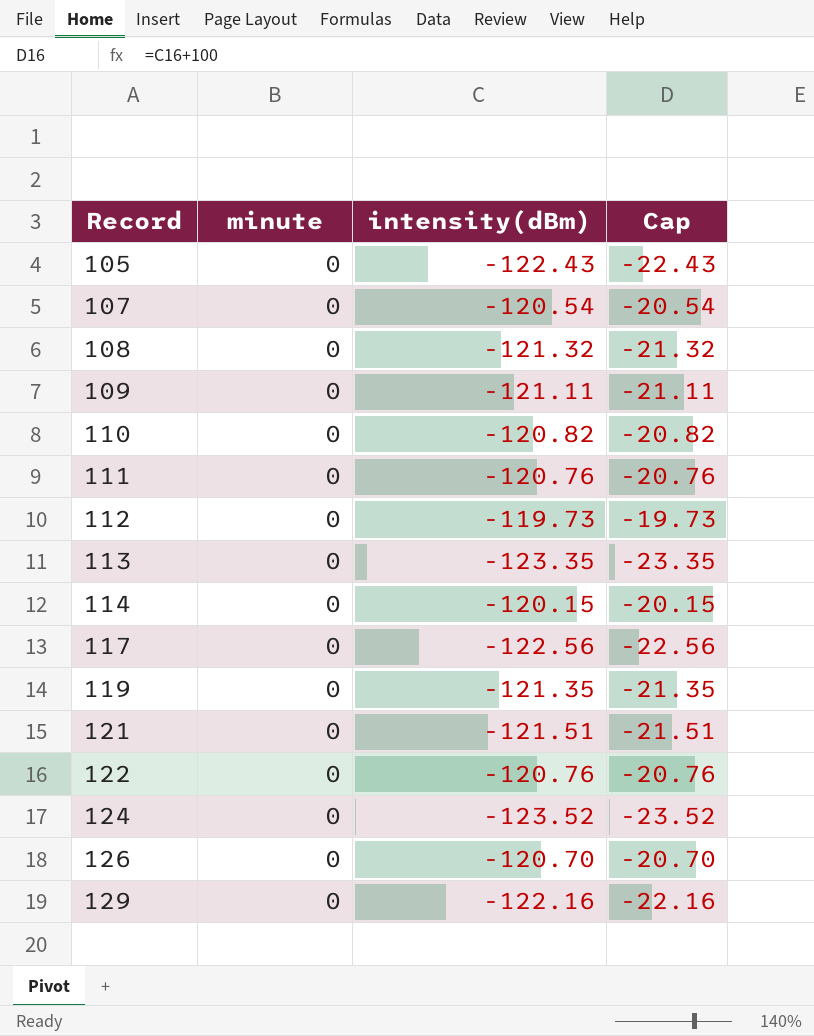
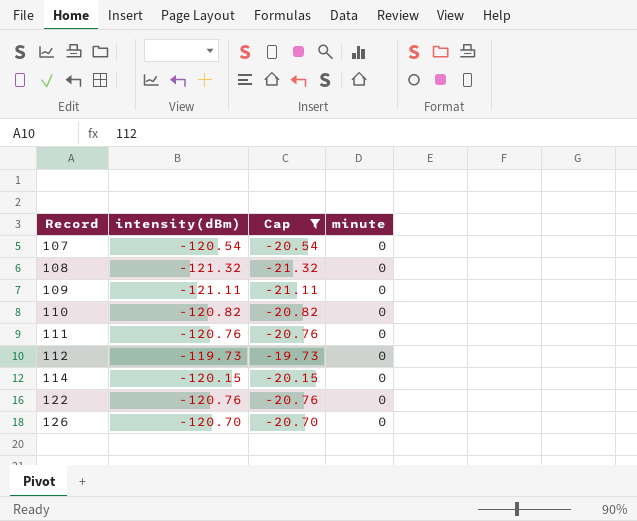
filter: none -> Cap >= -21.32
column minute | position: 2 -> 4

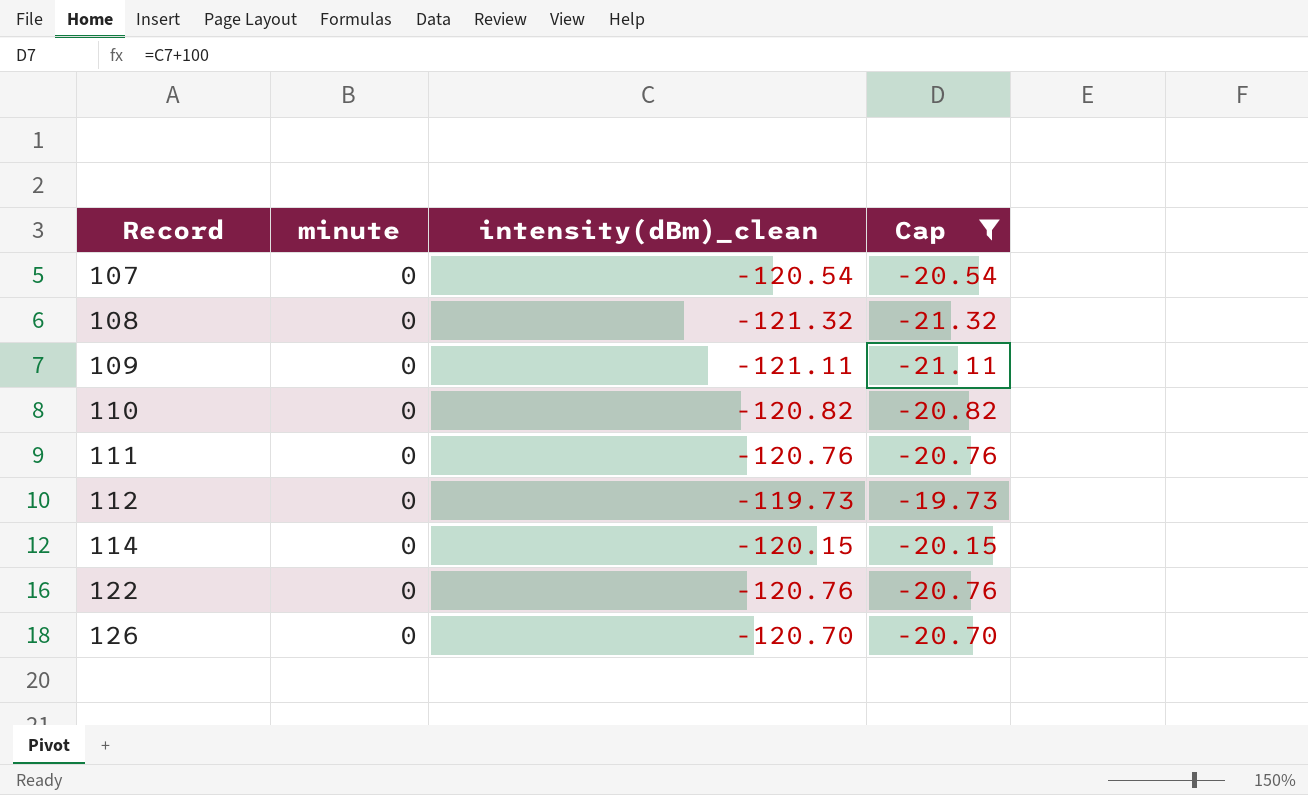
column minute | position: 4 -> 2
column name: intensity(dBm) -> intensity(dBm)_clean

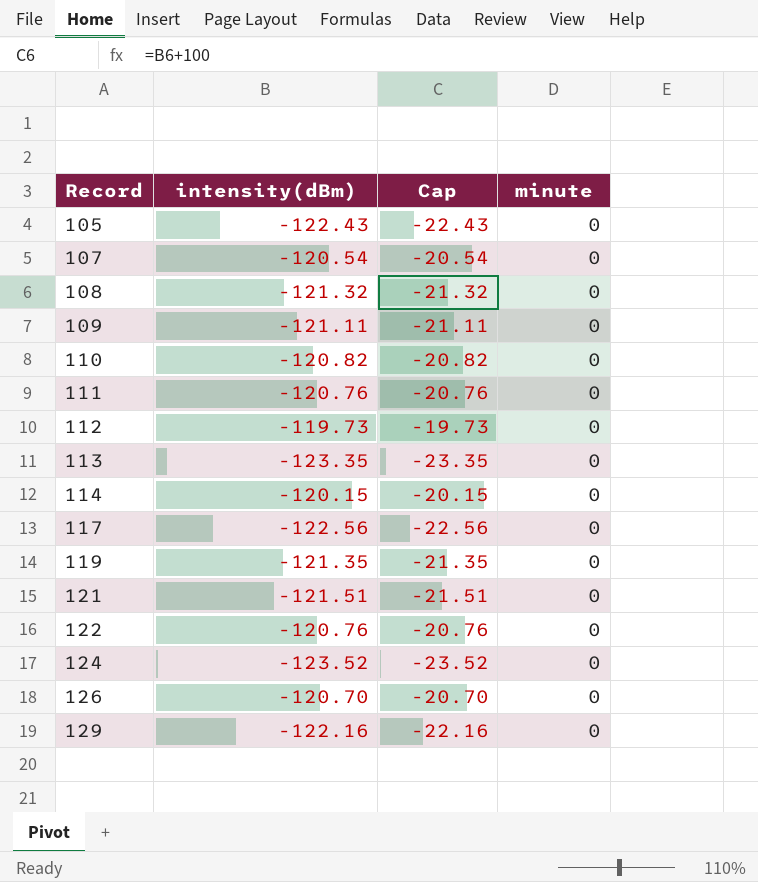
filter: Cap >= -21.32 -> none
column name: intensity(dBm)_clean -> intensity(dBm)
column minute | position: 2 -> 4

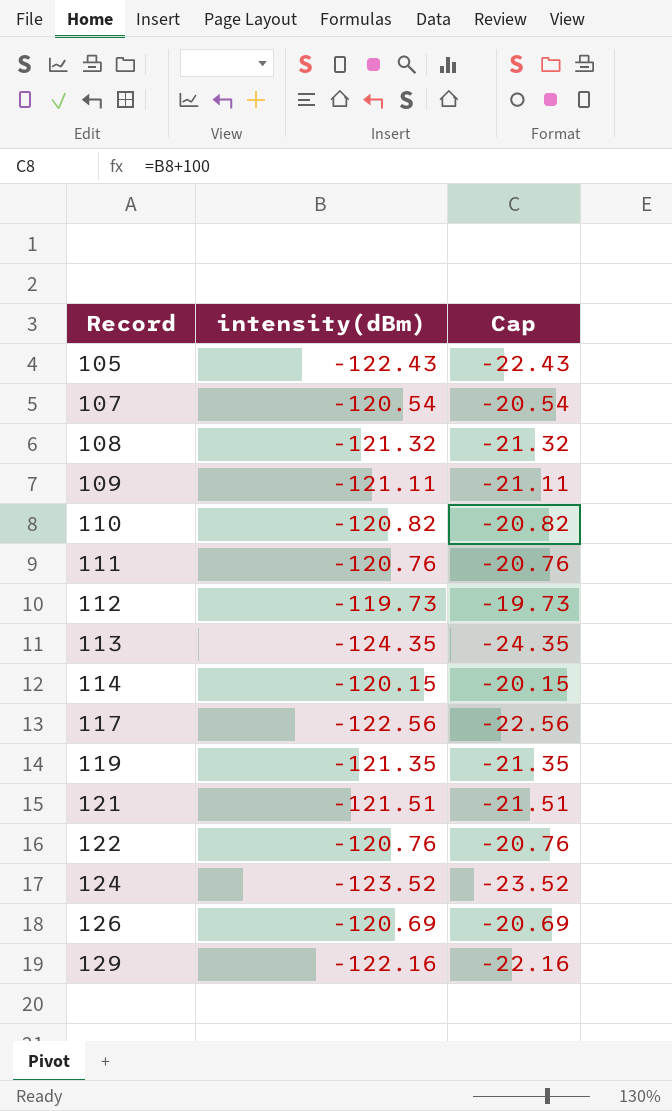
column minute | position: 4 -> none
113 | intensity(dBm): -123.35 -> -124.35
113 | Cap: -23.35 -> -24.35
126 | intensity(dBm): -120.70 -> -120.69
126 | Cap: -20.70 -> -20.69

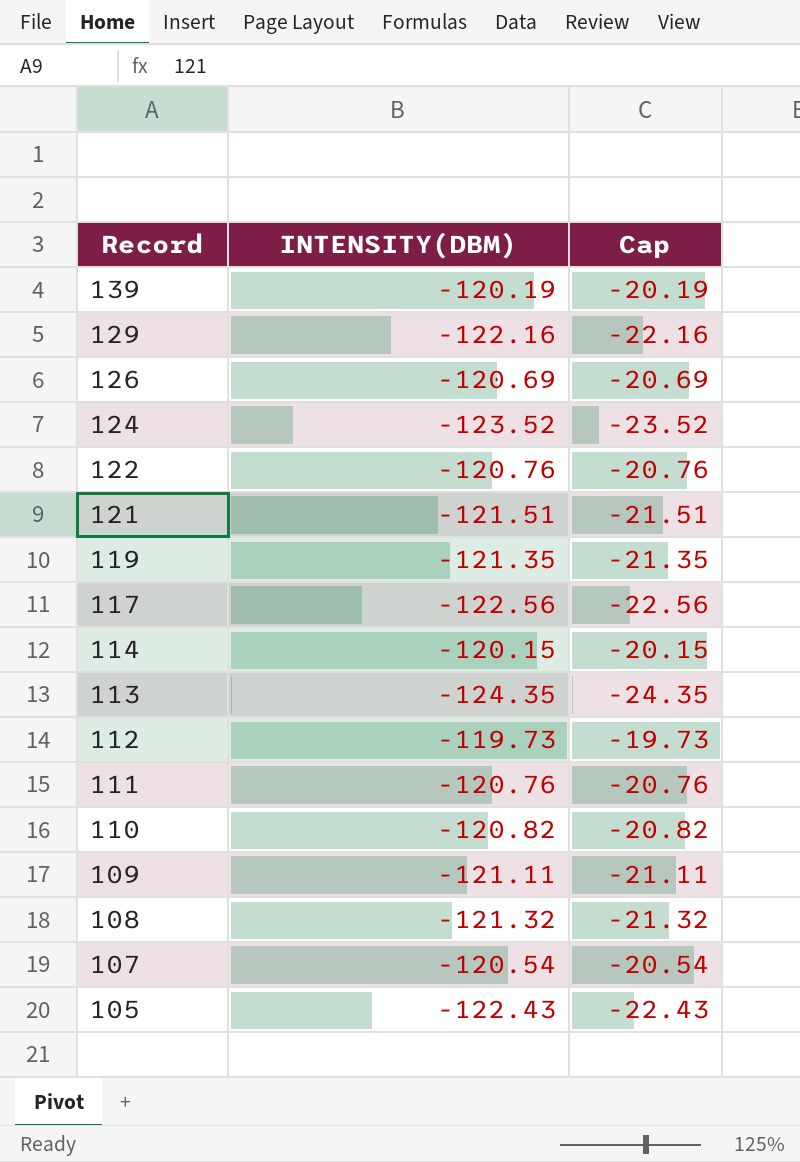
row order: Record ascending -> Record descending
column name: intensity(dBm) -> INTENSITY(DBM)
row 139: none -> -120.19 | -20.19

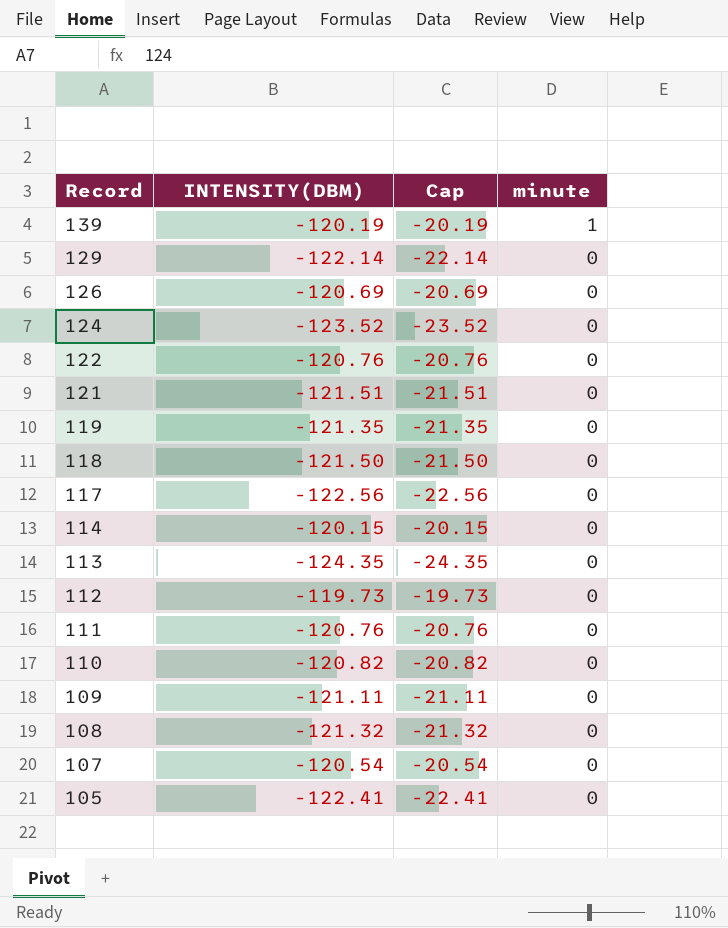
column minute | position: none -> 4
129 | INTENSITY(DBM): -122.16 -> -122.14
129 | Cap: -22.16 -> -22.14
row 118: none -> -121.50 | -21.50 | 0
105 | INTENSITY(DBM): -122.43 -> -122.41
105 | Cap: -22.43 -> -22.41

